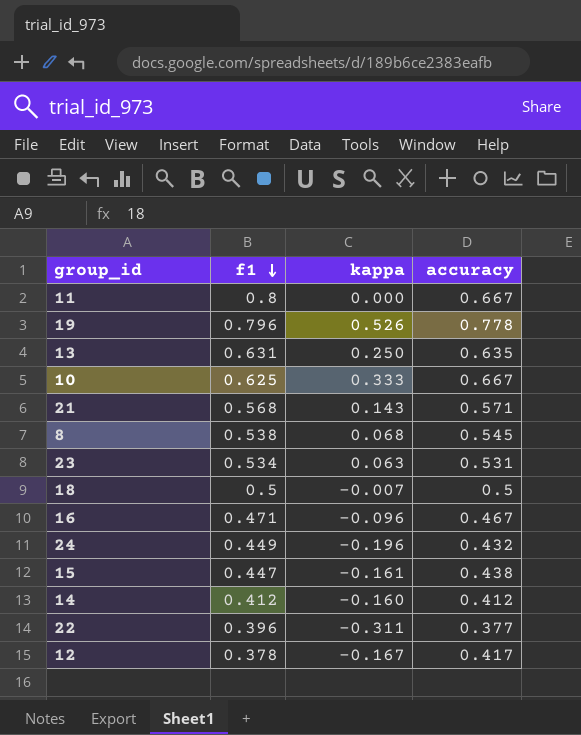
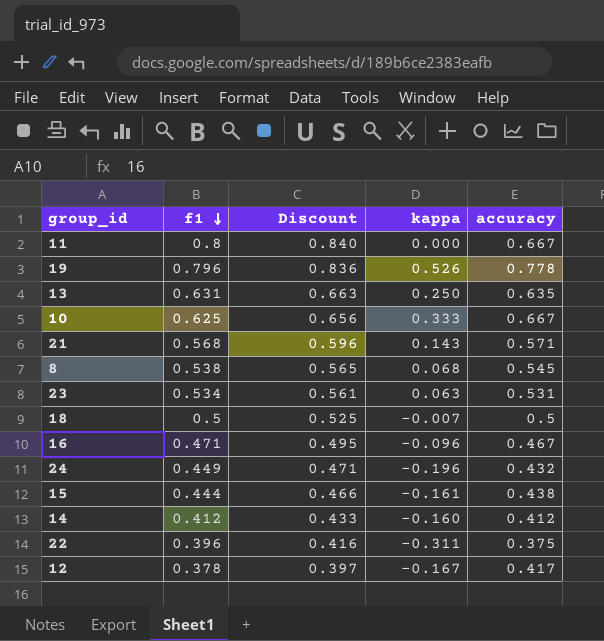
column Discount | formula: none -> [f1] * 1.05
15 | f1: 0.447 -> 0.444
22 | accuracy: 0.377 -> 0.375

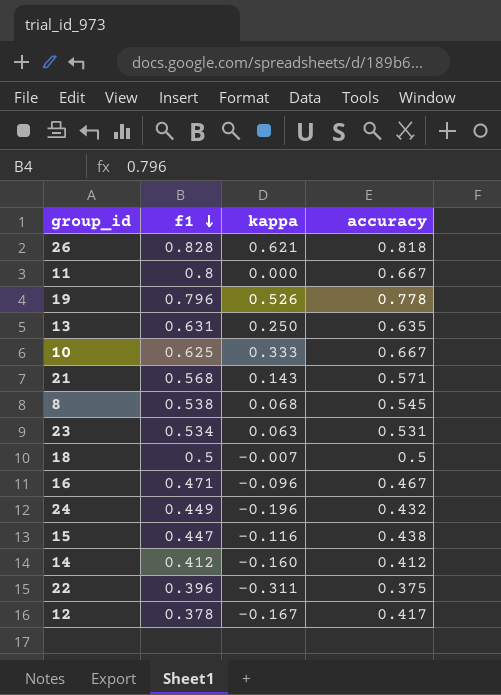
column Discount | formula: [f1] * 1.05 -> none
row 26: none -> 0.828 | 0.621 | 0.818
15 | f1: 0.444 -> 0.447
15 | kappa: -0.161 -> -0.116

